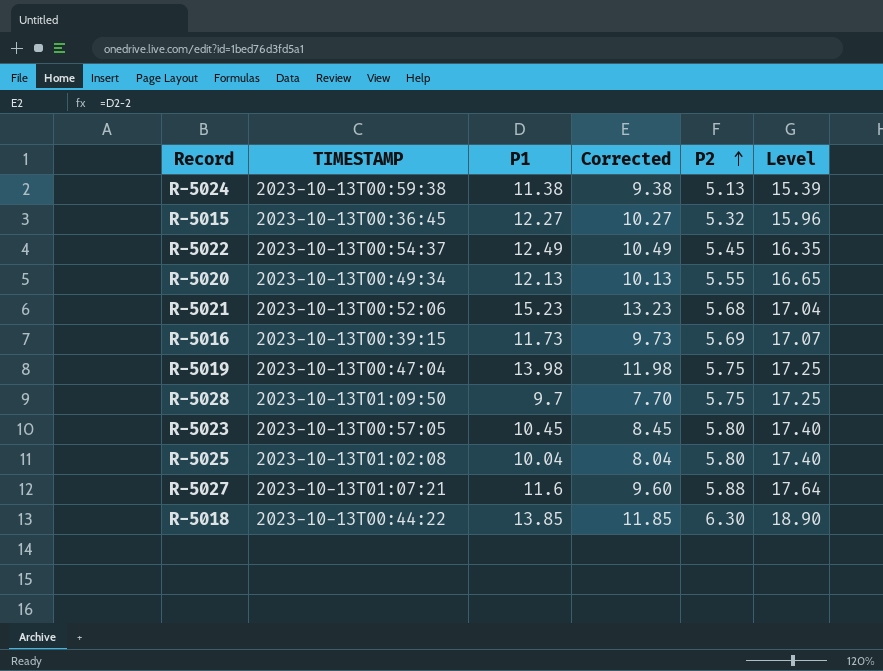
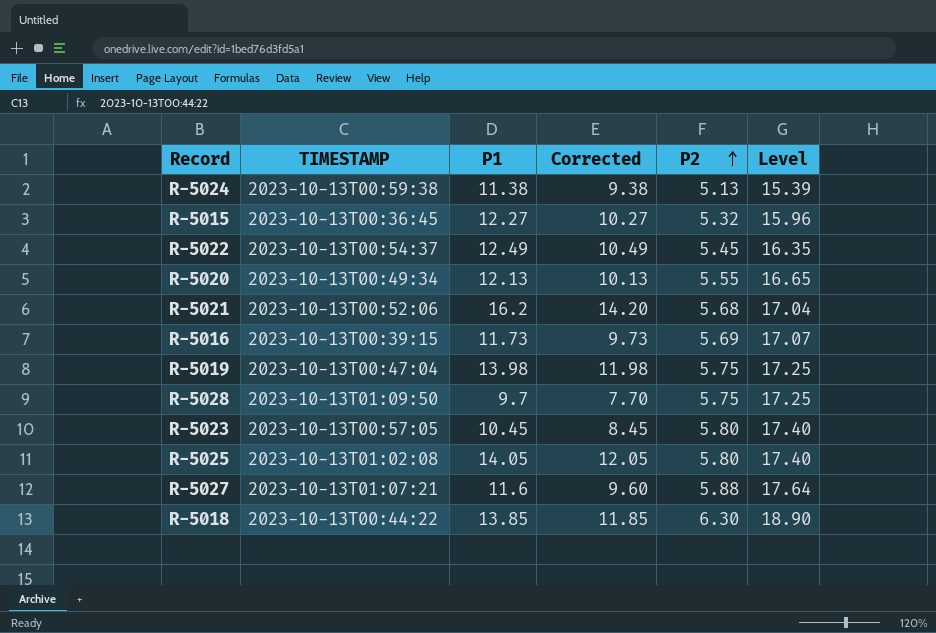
R-5021 | P1: 15.23 -> 16.2
R-5021 | Corrected: 13.23 -> 14.20
R-5025 | P1: 10.04 -> 14.05
R-5025 | Corrected: 8.04 -> 12.05

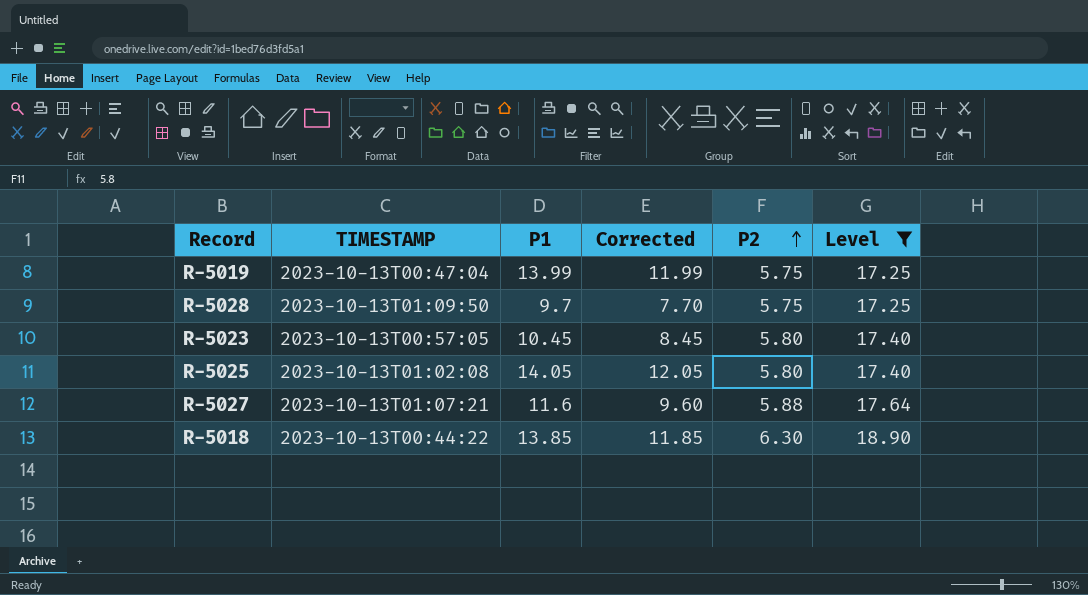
filter: none -> Level >= 17.25
R-5019 | P1: 13.98 -> 13.99
R-5019 | Corrected: 11.98 -> 11.99

